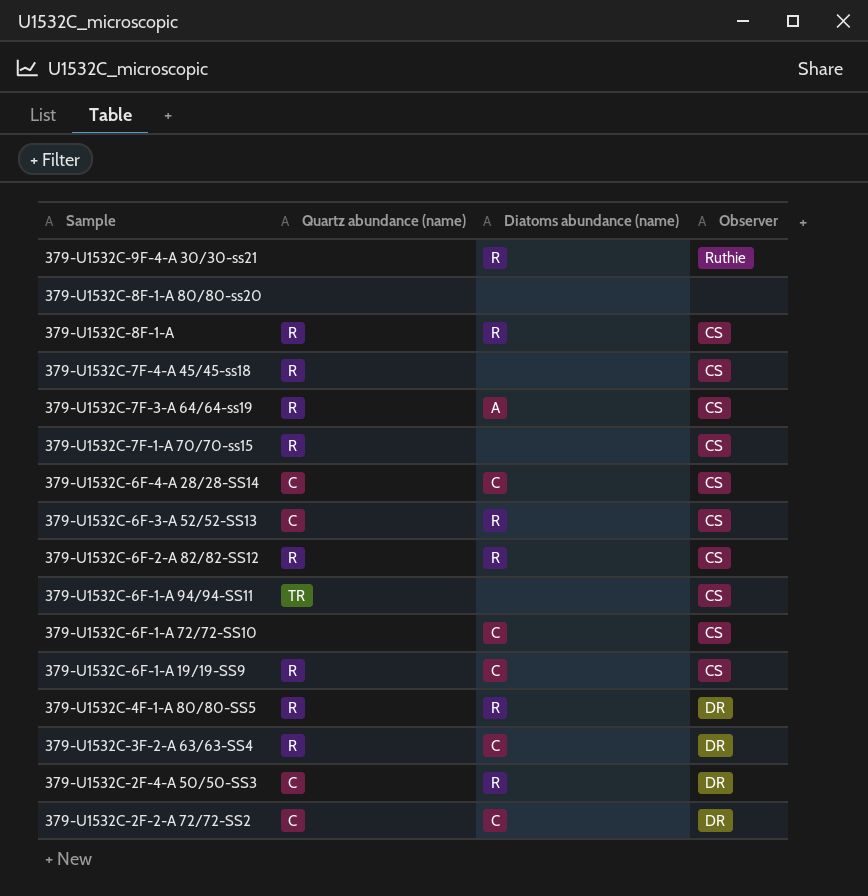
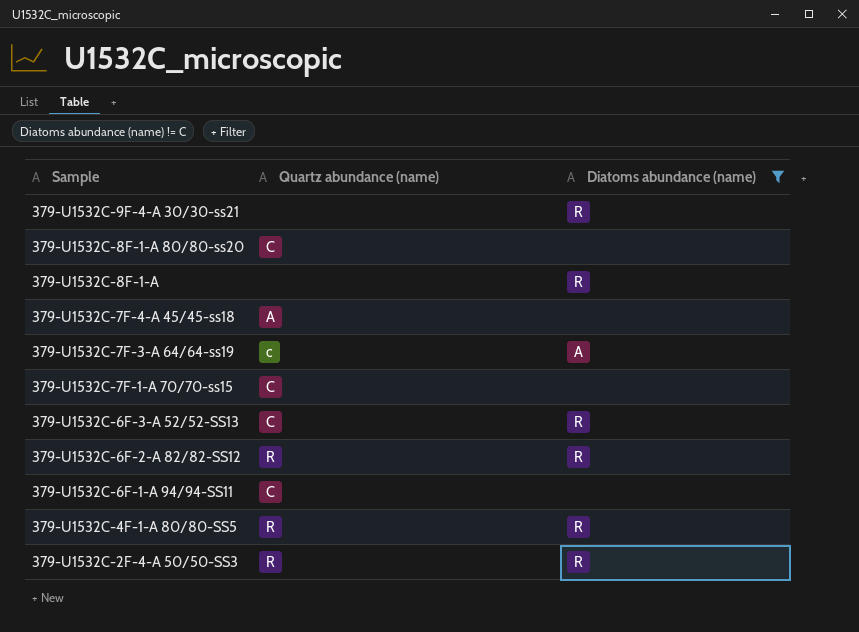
filter: none -> Diatoms abundance (name) != C
column Observer | position: 4 -> none
379-U1532C-8F-1-A 80/80-ss20 | Quartz abundance (name): none -> C
379-U1532C-8F-1-A | Quartz abundance (name): R -> none
379-U1532C-7F-4-A 45/45-ss18 | Quartz abundance (name): R -> A
379-U1532C-7F-3-A 64/64-ss19 | Quartz abundance (name): R -> c
379-U1532C-7F-1-A 70/70-ss15 | Quartz abundance (name): R -> C
379-U1532C-6F-1-A 94/94-SS11 | Quartz abundance (name): TR -> C
379-U1532C-2F-4-A 50/50-SS3 | Quartz abundance (name): C -> R

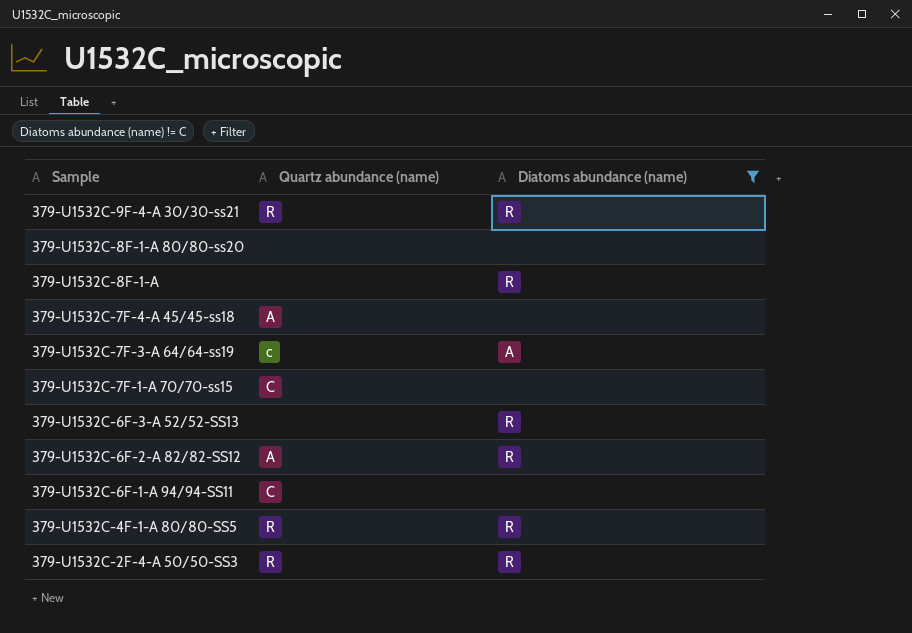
379-U1532C-9F-4-A 30/30-ss21 | Quartz abundance (name): none -> R
379-U1532C-8F-1-A 80/80-ss20 | Quartz abundance (name): C -> none
379-U1532C-6F-3-A 52/52-SS13 | Quartz abundance (name): C -> none
379-U1532C-6F-2-A 82/82-SS12 | Quartz abundance (name): R -> A

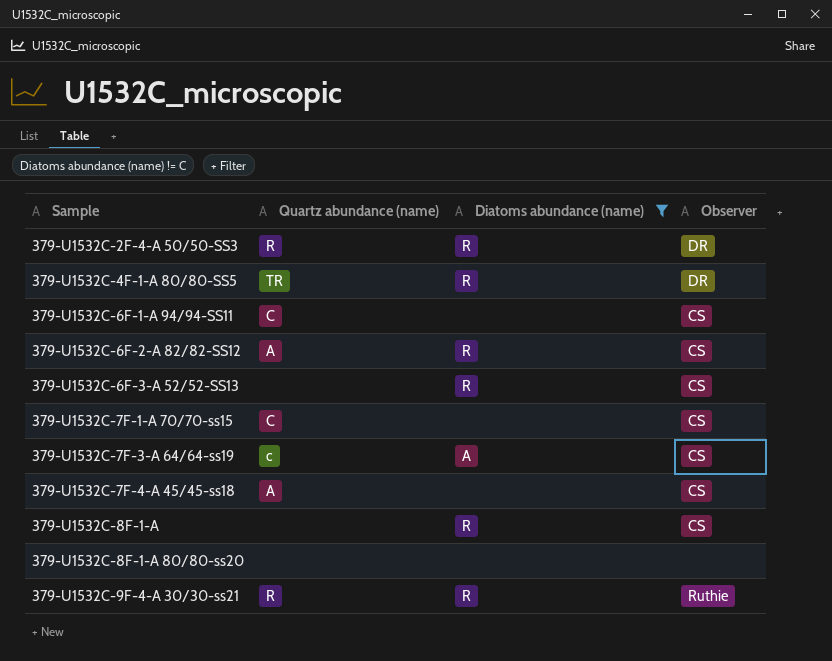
row order: Sample descending -> Sample ascending
column Observer | position: none -> 4
379-U1532C-4F-1-A 80/80-SS5 | Quartz abundance (name): R -> TR

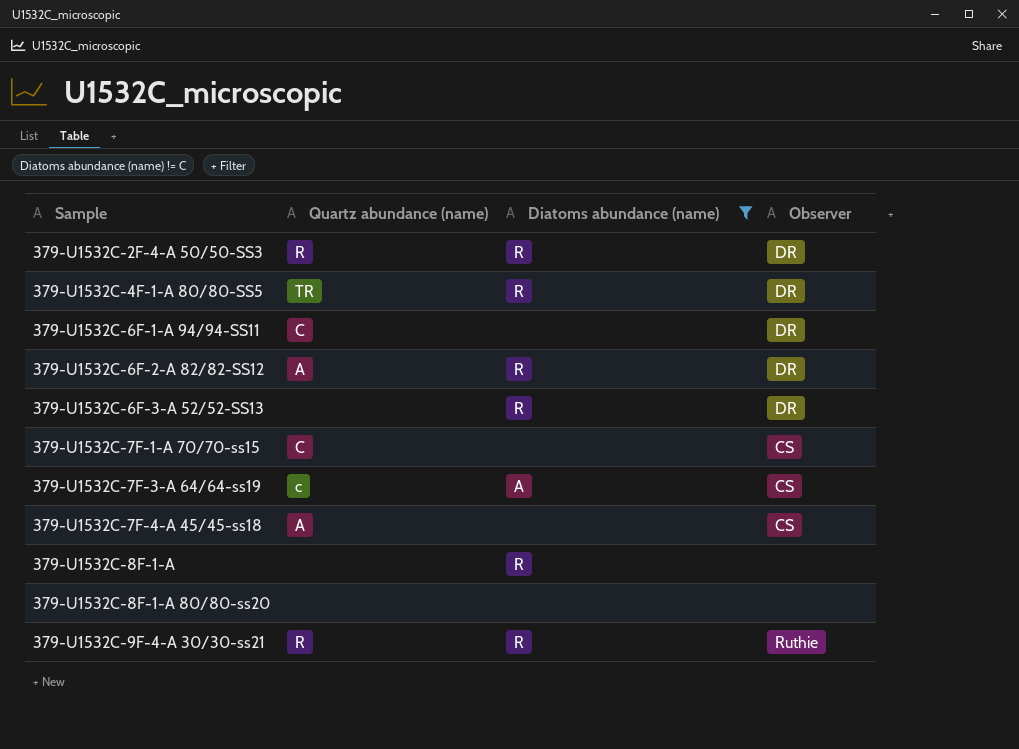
379-U1532C-6F-1-A 94/94-SS11 | Observer: CS -> DR
379-U1532C-6F-2-A 82/82-SS12 | Observer: CS -> DR
379-U1532C-6F-3-A 52/52-SS13 | Observer: CS -> DR
379-U1532C-8F-1-A | Observer: CS -> none

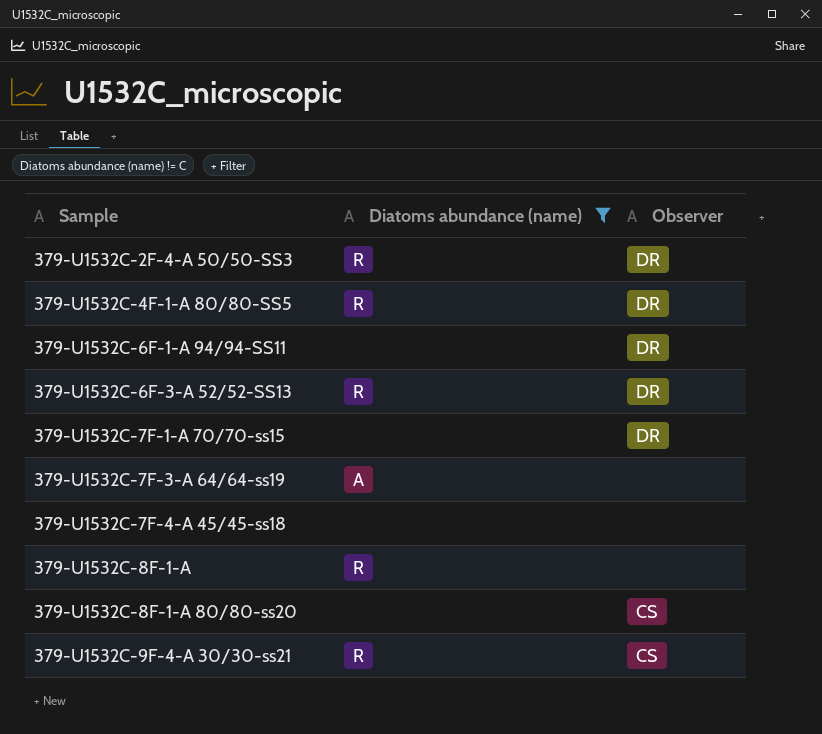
column Quartz abundance (name) | position: 2 -> none
row 379-U1532C-6F-2-A 82/82-SS12: A | R | DR -> none
379-U1532C-7F-1-A 70/70-ss15 | Observer: CS -> DR
379-U1532C-7F-3-A 64/64-ss19 | Observer: CS -> none
379-U1532C-7F-4-A 45/45-ss18 | Observer: CS -> none
379-U1532C-8F-1-A 80/80-ss20 | Observer: none -> CS
379-U1532C-9F-4-A 30/30-ss21 | Observer: Ruthie -> CS

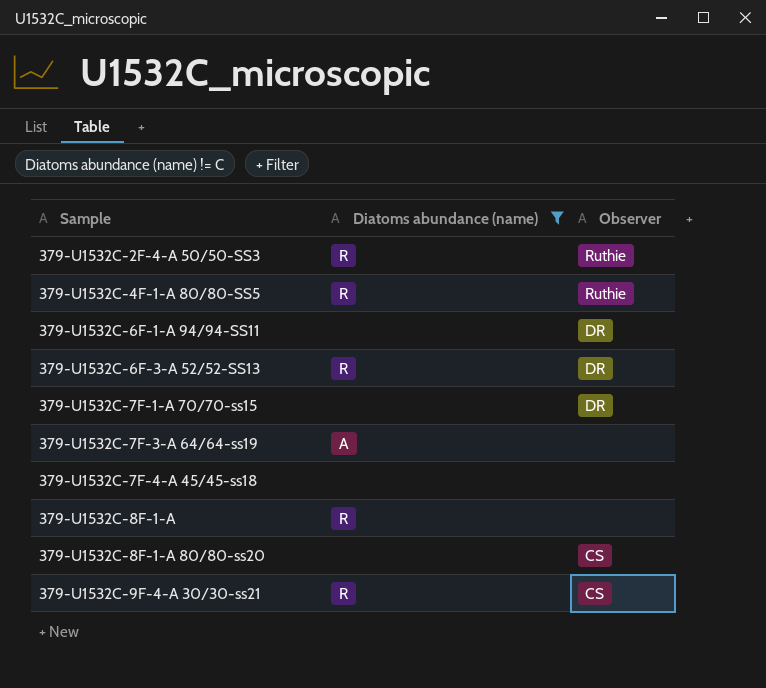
379-U1532C-2F-4-A 50/50-SS3 | Observer: DR -> Ruthie
379-U1532C-4F-1-A 80/80-SS5 | Observer: DR -> Ruthie

